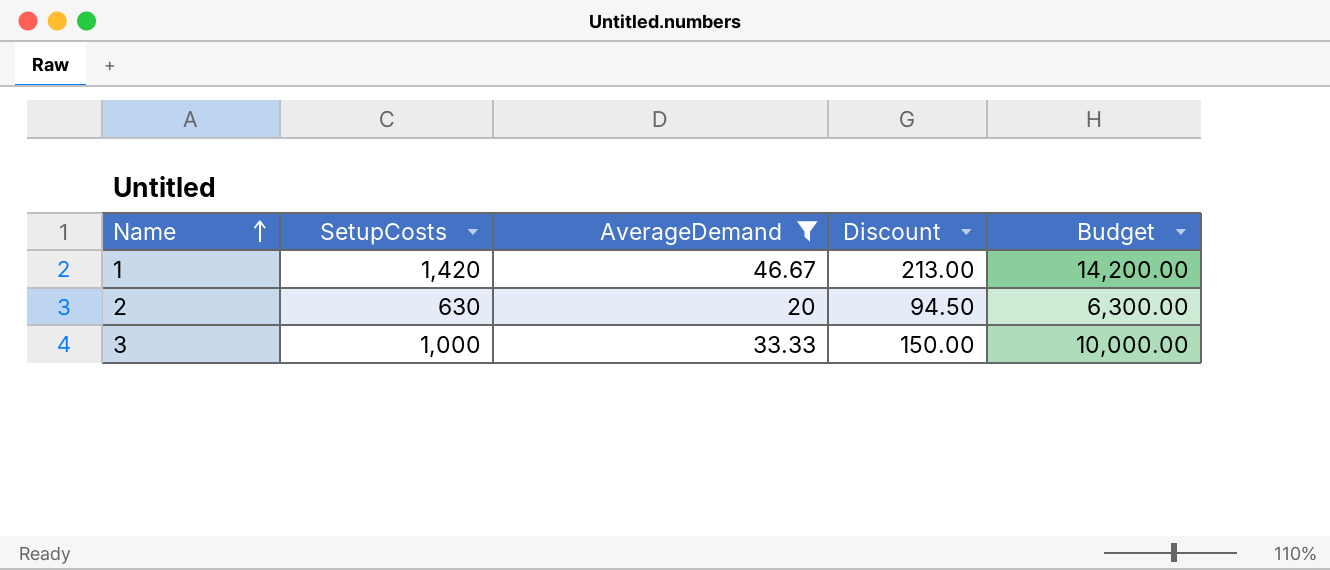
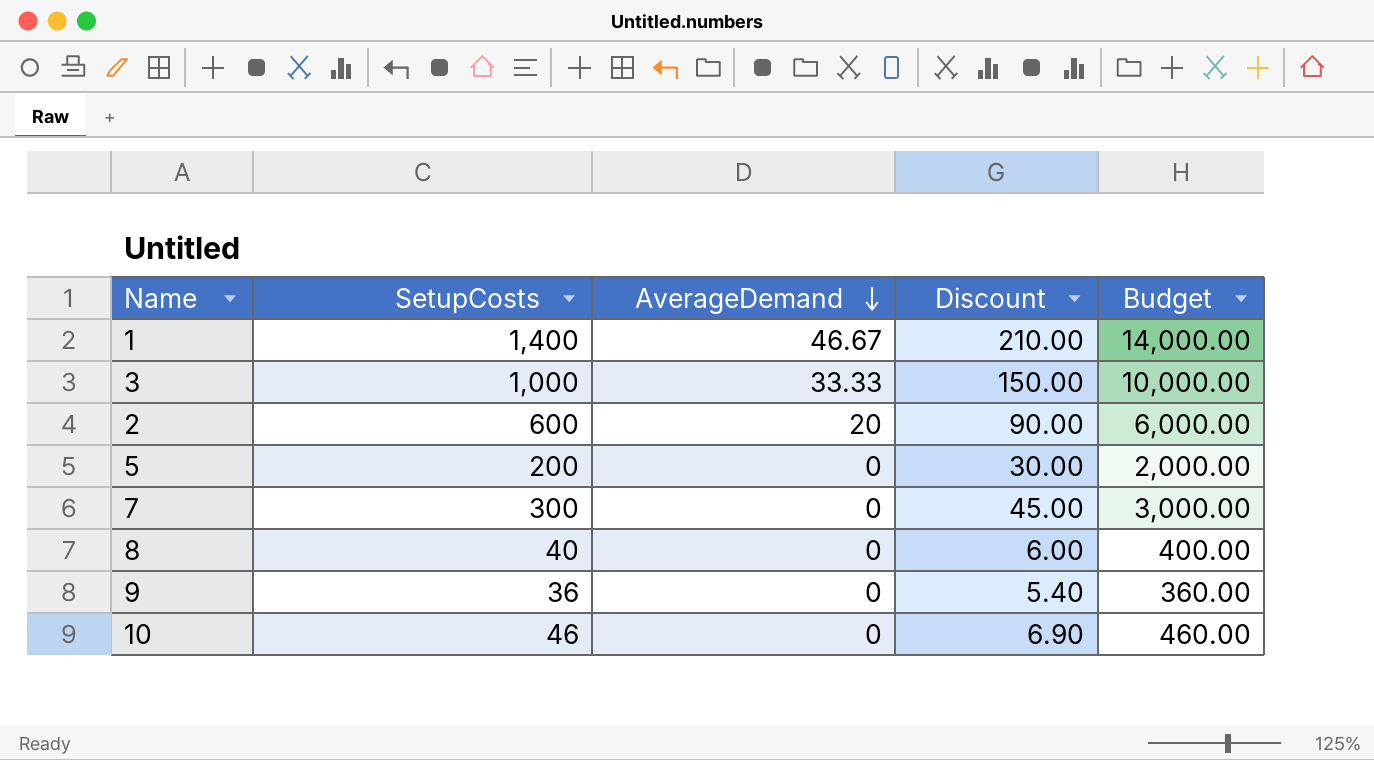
filter: AverageDemand != 0 -> none
row order: Name ascending -> AverageDemand descending
1 | SetupCosts: 1,420 -> 1,400
1 | Discount: 213.00 -> 210.00
1 | Budget: 14,200.00 -> 14,000.00
2 | SetupCosts: 630 -> 600
2 | Discount: 94.50 -> 90.00
2 | Budget: 6,300.00 -> 6,000.00

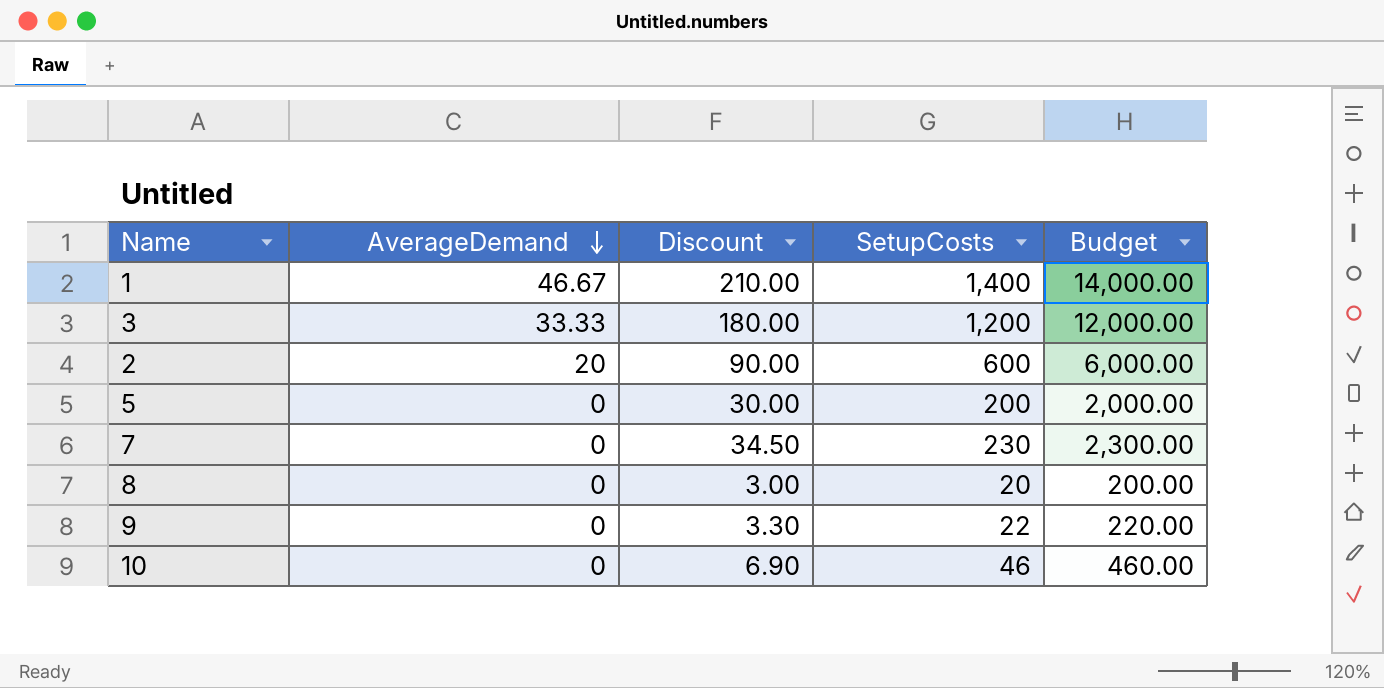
column SetupCosts | position: 2 -> 4
3 | Discount: 150.00 -> 180.00
3 | SetupCosts: 1,000 -> 1,200
3 | Budget: 10,000.00 -> 12,000.00
7 | Discount: 45.00 -> 34.50
7 | SetupCosts: 300 -> 230
7 | Budget: 3,000.00 -> 2,300.00
8 | Discount: 6.00 -> 3.00
8 | SetupCosts: 40 -> 20
8 | Budget: 400.00 -> 200.00
9 | Discount: 5.40 -> 3.30
9 | SetupCosts: 36 -> 22
9 | Budget: 360.00 -> 220.00

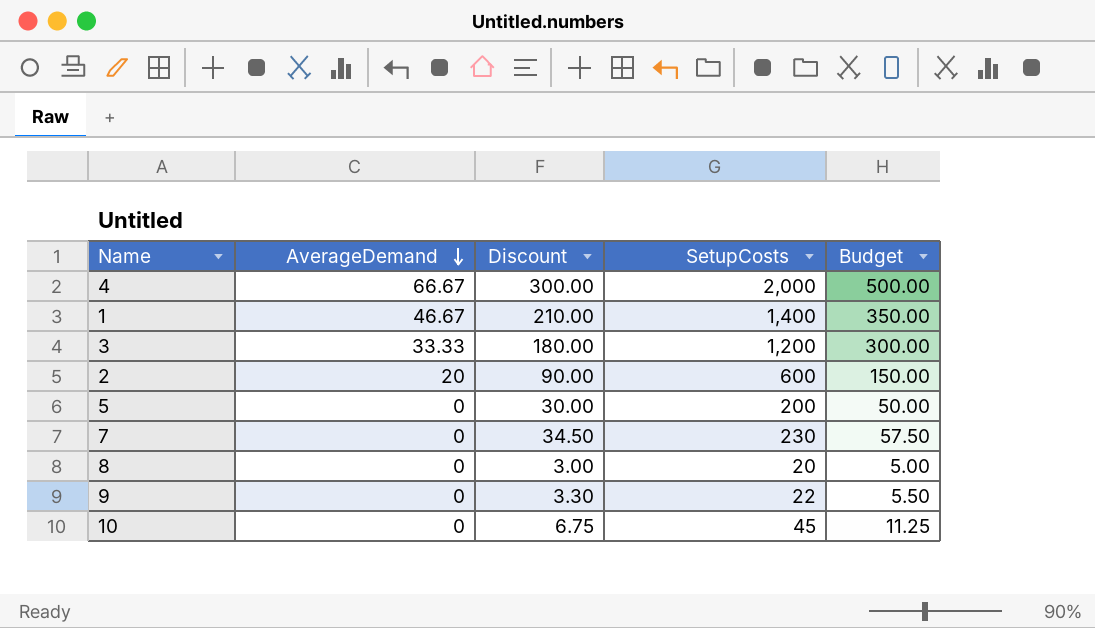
column Budget | formula: [SetupCosts] * 10 -> [SetupCosts] * 0.25
row 4: none -> 66.67 | 300.00 | 2,000 | 500.00
10 | Discount: 6.90 -> 6.75
10 | SetupCosts: 46 -> 45

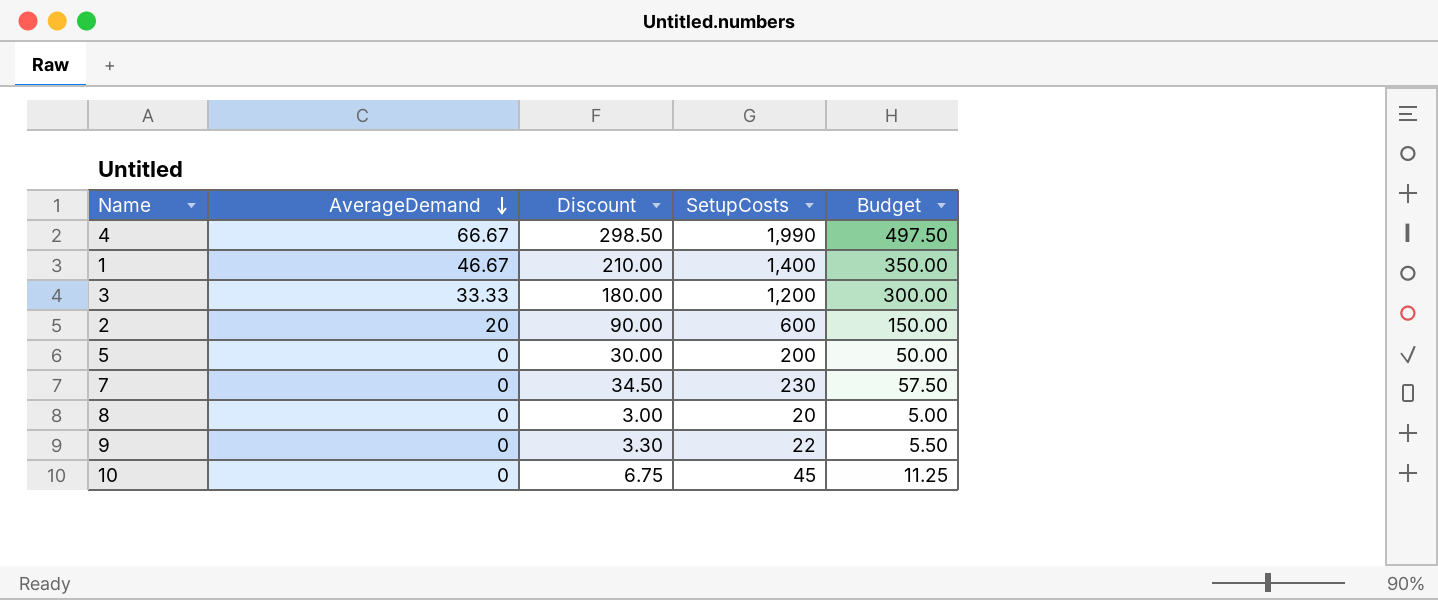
4 | Discount: 300.00 -> 298.50
4 | SetupCosts: 2,000 -> 1,990
4 | Budget: 500.00 -> 497.50

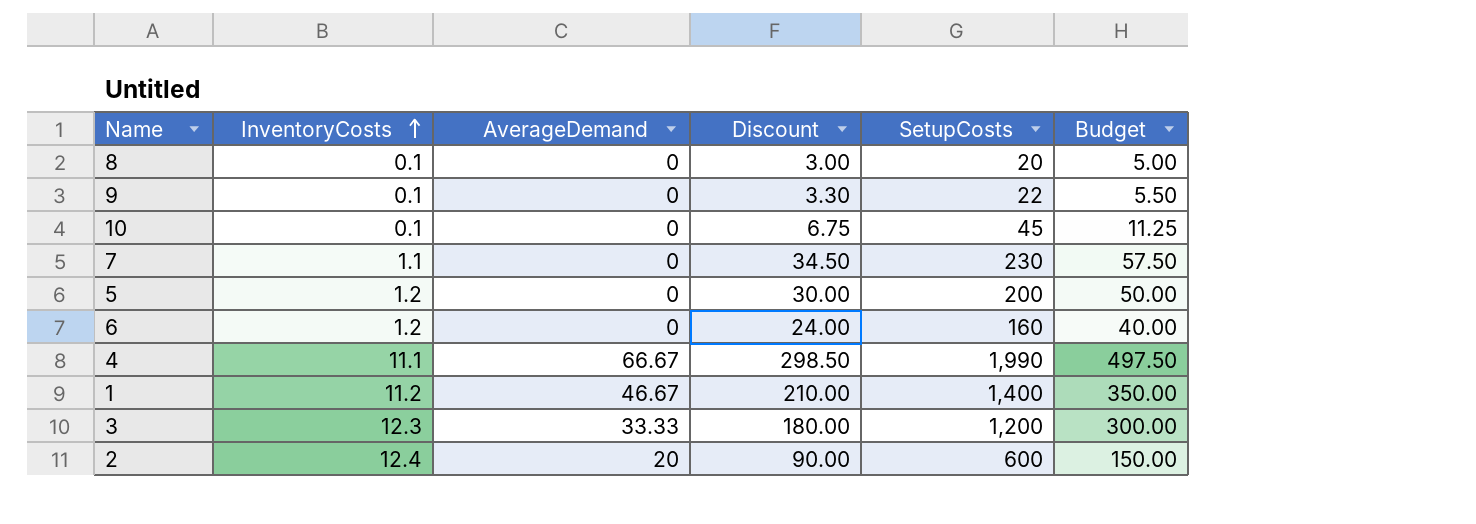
row order: AverageDemand descending -> InventoryCosts ascending
column InventoryCosts | position: none -> 2
row 6: none -> 1.2 | 0 | 24.00 | 160 | 40.00

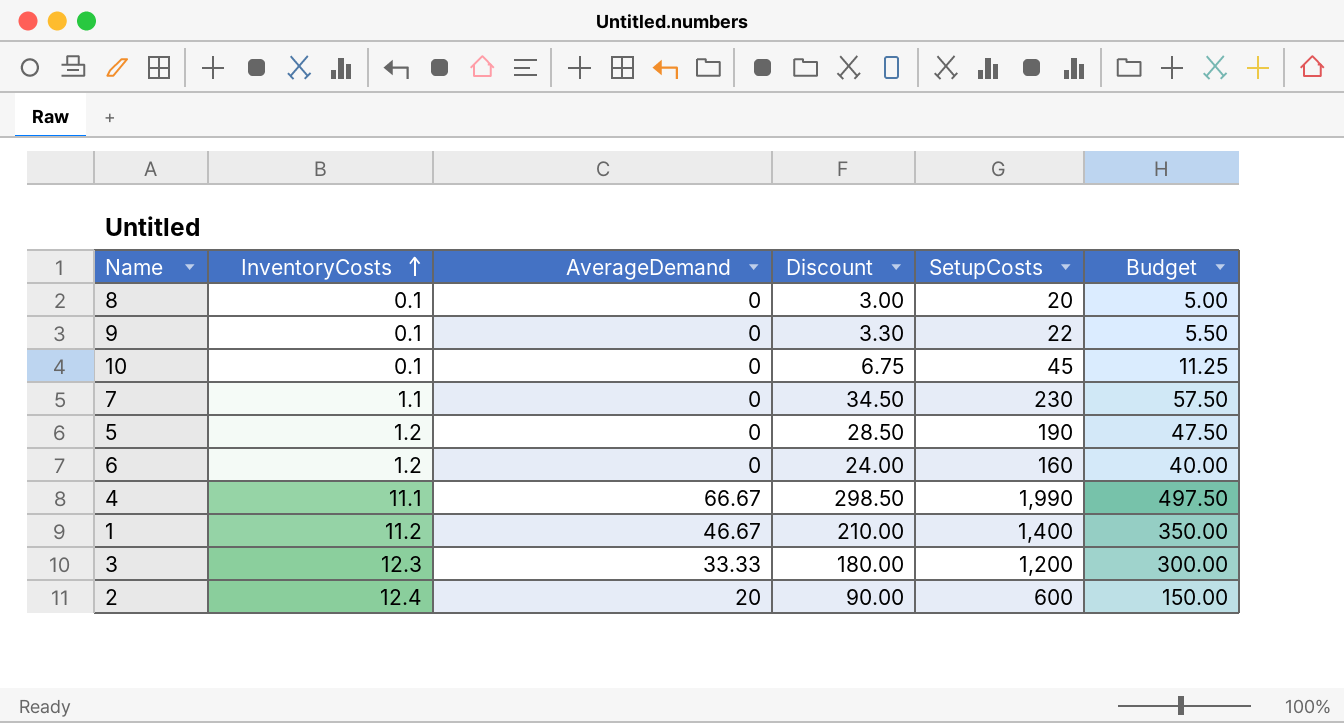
5 | Discount: 30.00 -> 28.50
5 | SetupCosts: 200 -> 190
5 | Budget: 50.00 -> 47.50

